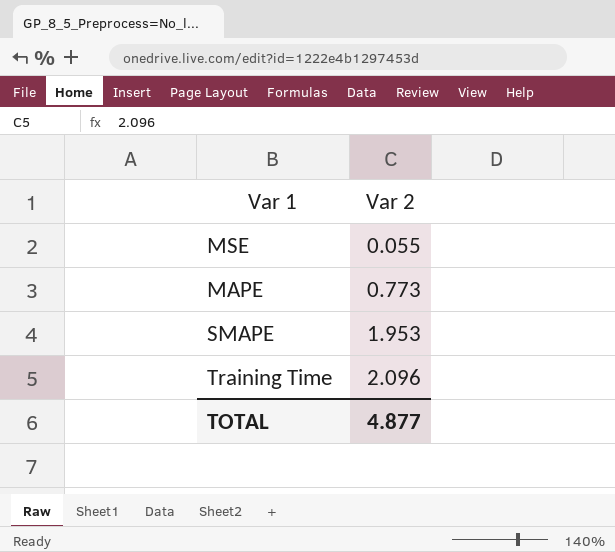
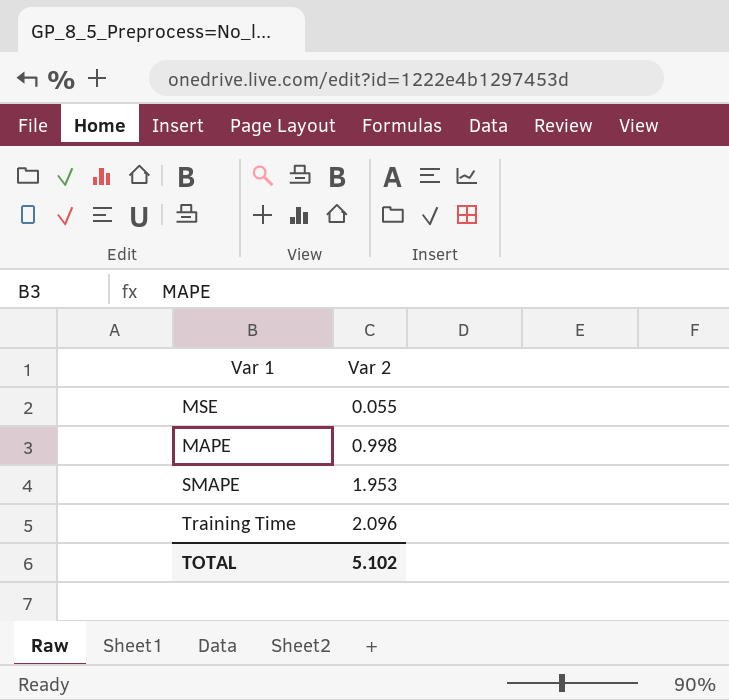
MAPE | Var 2: 0.773 -> 0.998
TOTAL | Var 2: 4.877 -> 5.102

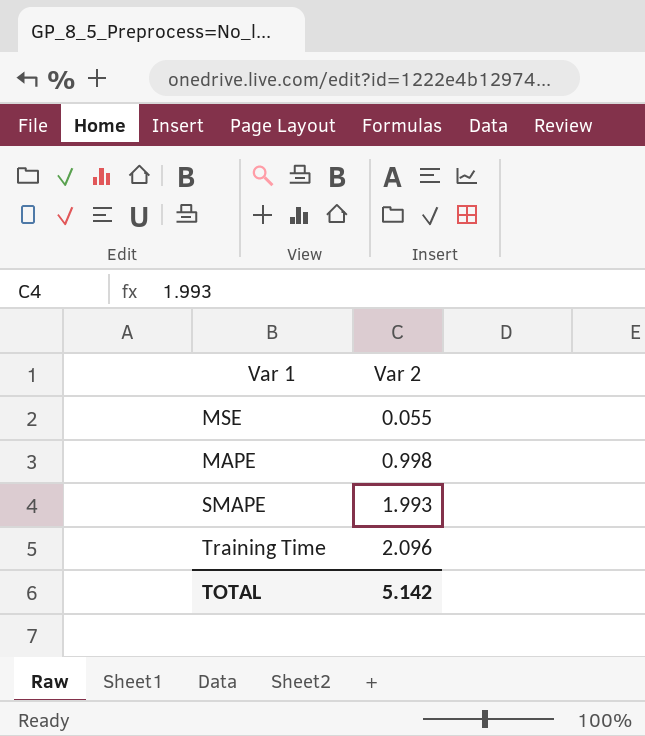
SMAPE | Var 2: 1.953 -> 1.993
TOTAL | Var 2: 5.102 -> 5.142

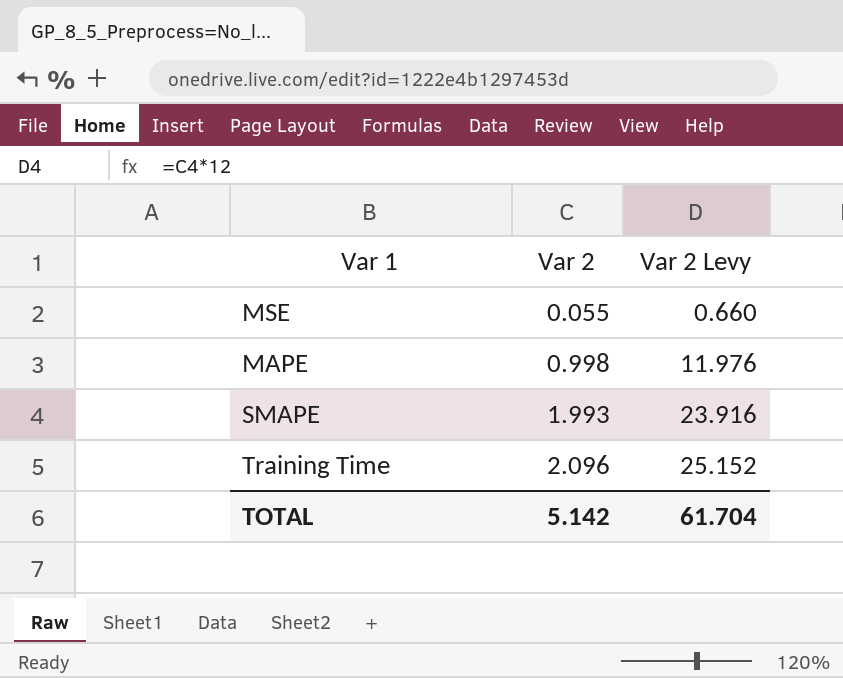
column Var 2 Levy | formula: none -> [Var 2] * 12

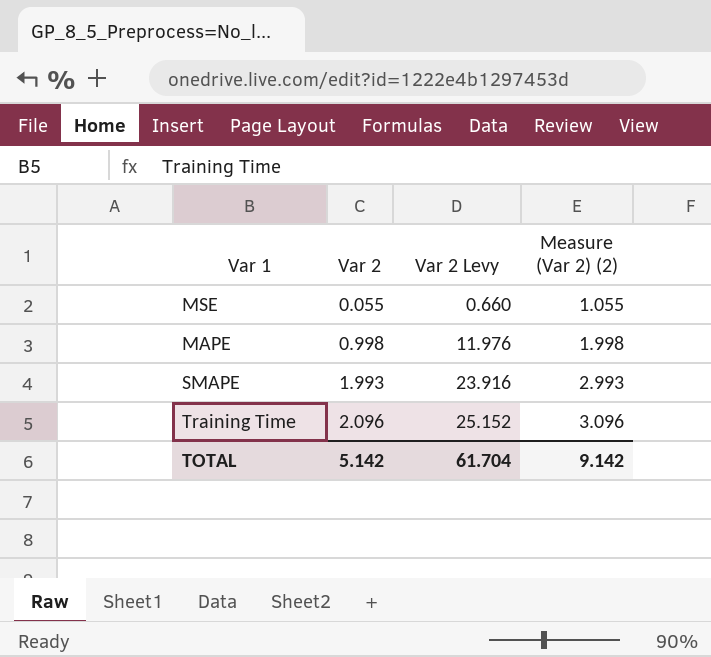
column Measure (Var 2) (2) | formula: none -> [Var 2] + 1

